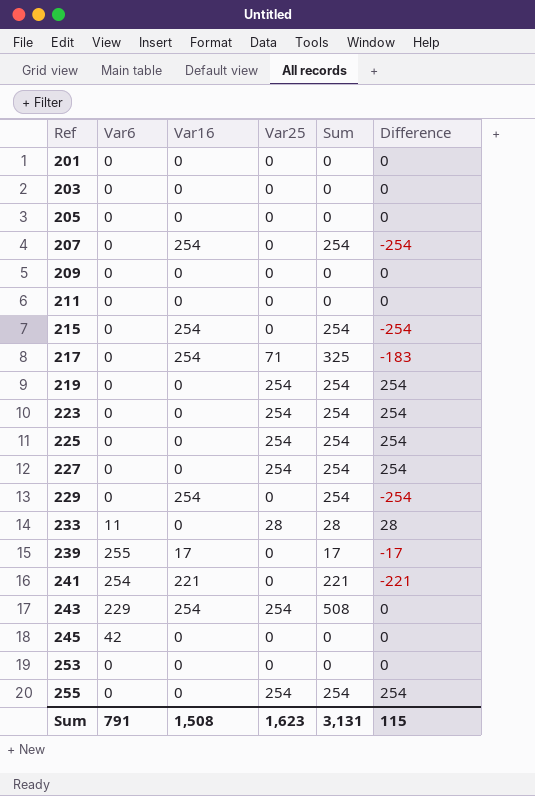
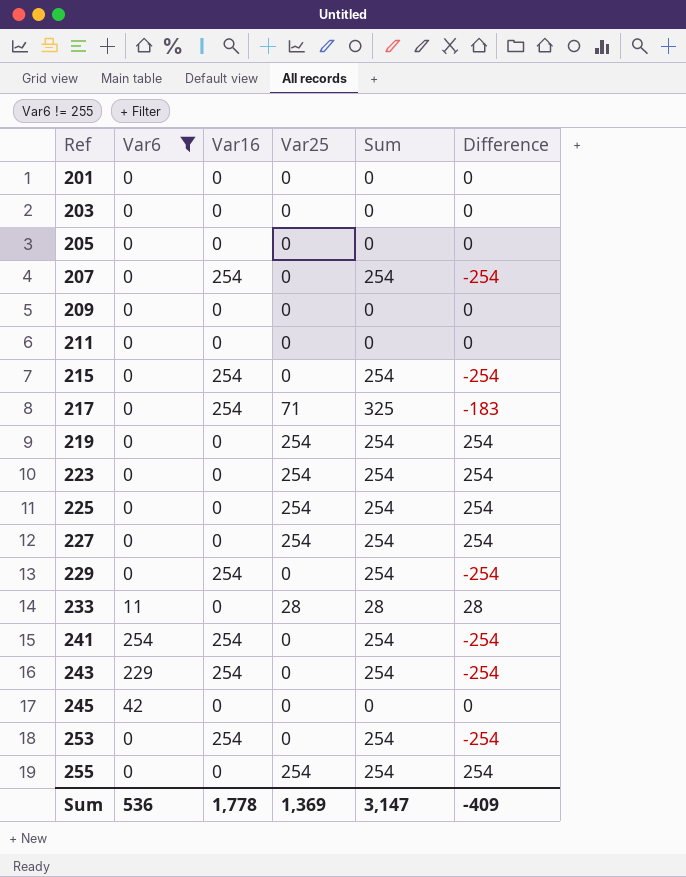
filter: none -> Var6 != 255
241 | Var16: 221 -> 254
241 | Sum: 221 -> 254
241 | Difference: -221 -> -254
243 | Var25: 254 -> 0
243 | Sum: 508 -> 254
243 | Difference: 0 -> -254
253 | Var16: 0 -> 254
253 | Sum: 0 -> 254
253 | Difference: 0 -> -254
Sum | Var6: 791 -> 536
Sum | Var16: 1,508 -> 1,778
Sum | Var25: 1,623 -> 1,369
Sum | Sum: 3,131 -> 3,147
Sum | Difference: 115 -> -409

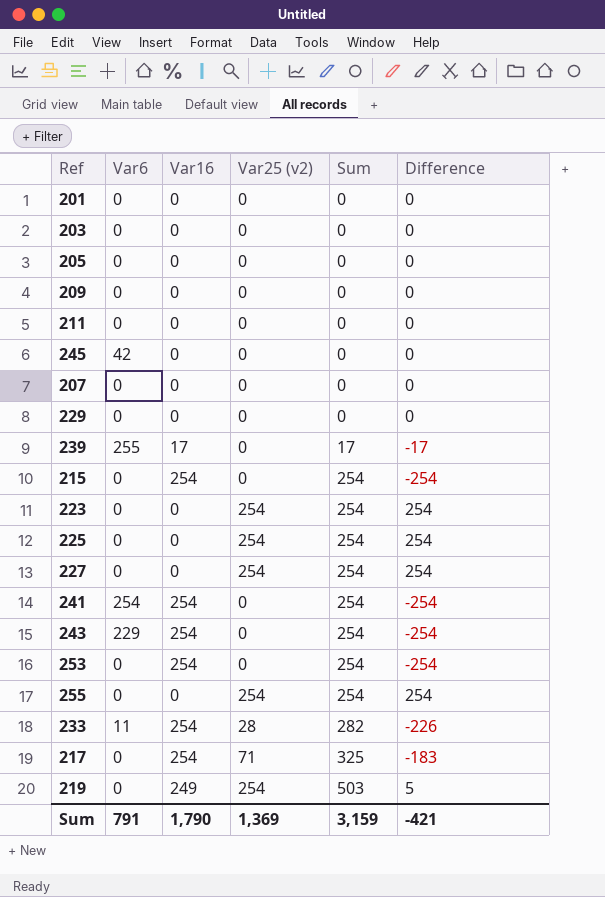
filter: Var6 != 255 -> none
row order: Ref ascending -> Sum ascending
column name: Var25 -> Var25 (v2)
207 | Var16: 254 -> 0
207 | Sum: 254 -> 0
207 | Difference: -254 -> 0
229 | Var16: 254 -> 0
229 | Sum: 254 -> 0
229 | Difference: -254 -> 0
233 | Var16: 0 -> 254
233 | Sum: 28 -> 282
233 | Difference: 28 -> -226
219 | Var16: 0 -> 249
219 | Sum: 254 -> 503
219 | Difference: 254 -> 5
Sum | Var6: 536 -> 791
Sum | Var16: 1,778 -> 1,790
Sum | Sum: 3,147 -> 3,159
Sum | Difference: -409 -> -421

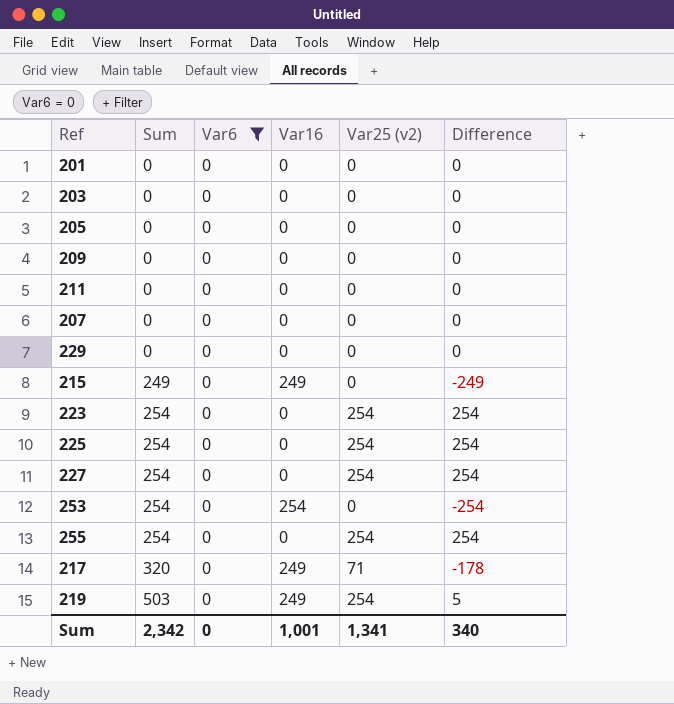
filter: none -> Var6 = 0
column Sum | position: 5 -> 2
215 | Sum: 254 -> 249
215 | Var16: 254 -> 249
215 | Difference: -254 -> -249
217 | Sum: 325 -> 320
217 | Var16: 254 -> 249
217 | Difference: -183 -> -178
Sum | Sum: 3,159 -> 2,342
Sum | Var6: 791 -> 0
Sum | Var16: 1,790 -> 1,001
Sum | Var25 (v2): 1,369 -> 1,341
Sum | Difference: -421 -> 340

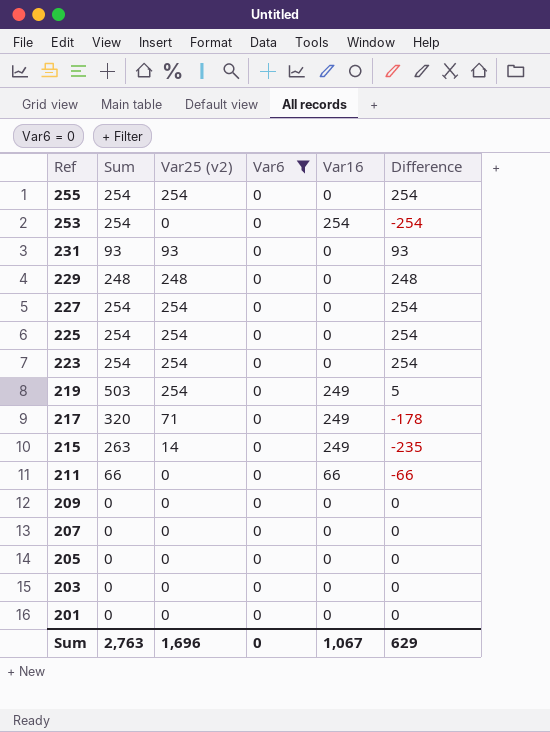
row order: Sum ascending -> Ref descending
column Var25 (v2) | position: 5 -> 3
row 231: none -> 93 | 93 | 0 | 0 | 93
229 | Sum: 0 -> 248
229 | Var25 (v2): 0 -> 248
229 | Difference: 0 -> 248
215 | Sum: 249 -> 263
215 | Var25 (v2): 0 -> 14
215 | Difference: -249 -> -235
211 | Sum: 0 -> 66
211 | Var16: 0 -> 66
211 | Difference: 0 -> -66
Sum | Sum: 2,342 -> 2,763
Sum | Var25 (v2): 1,341 -> 1,696
Sum | Var16: 1,001 -> 1,067
Sum | Difference: 340 -> 629

